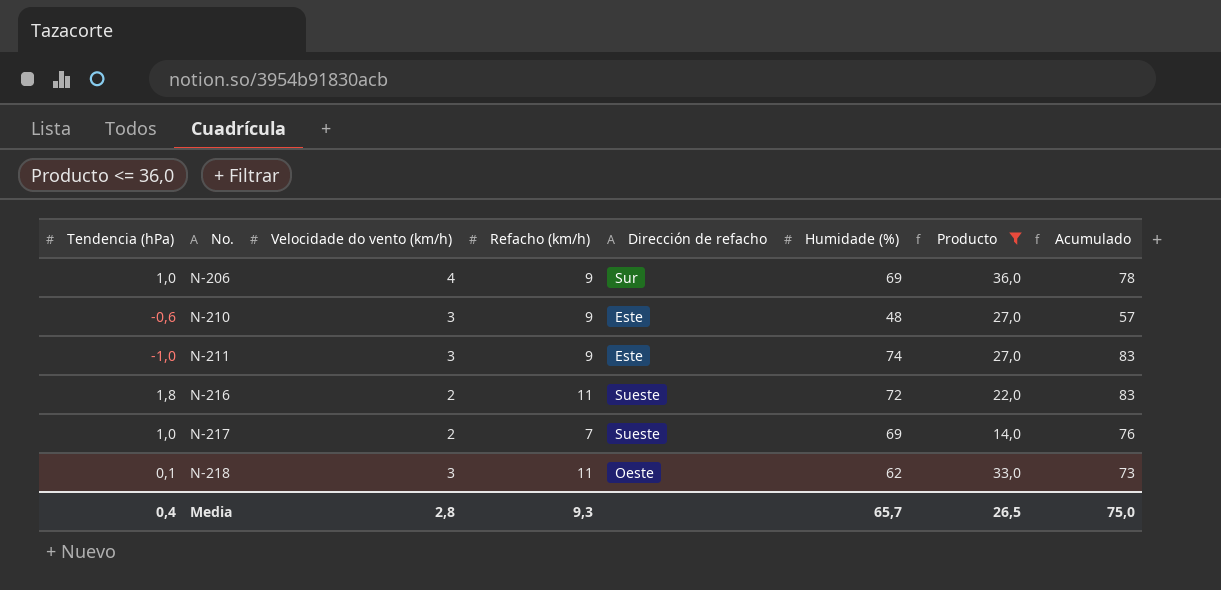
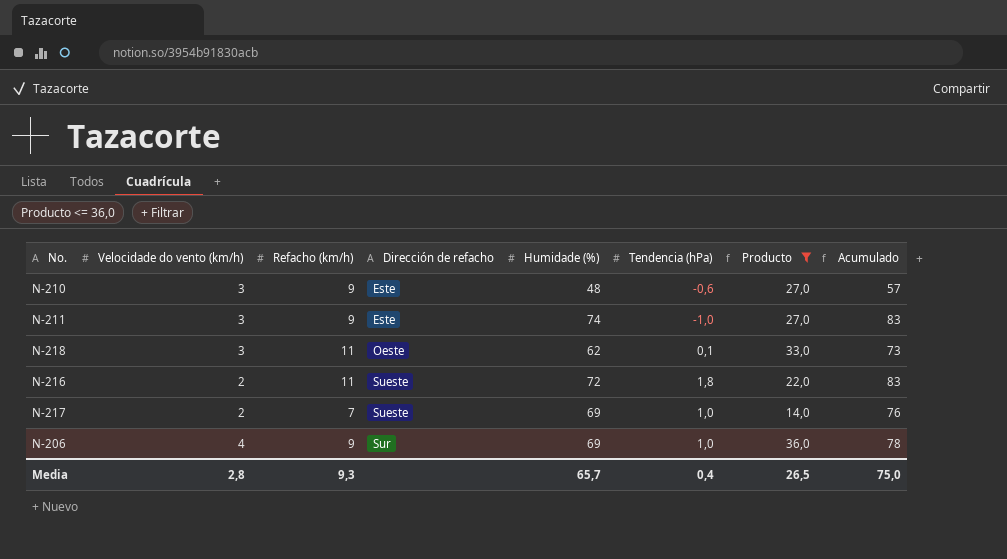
row order: No. ascending -> Dirección de refacho ascending
column Tendencia (hPa) | position: 1 -> 6

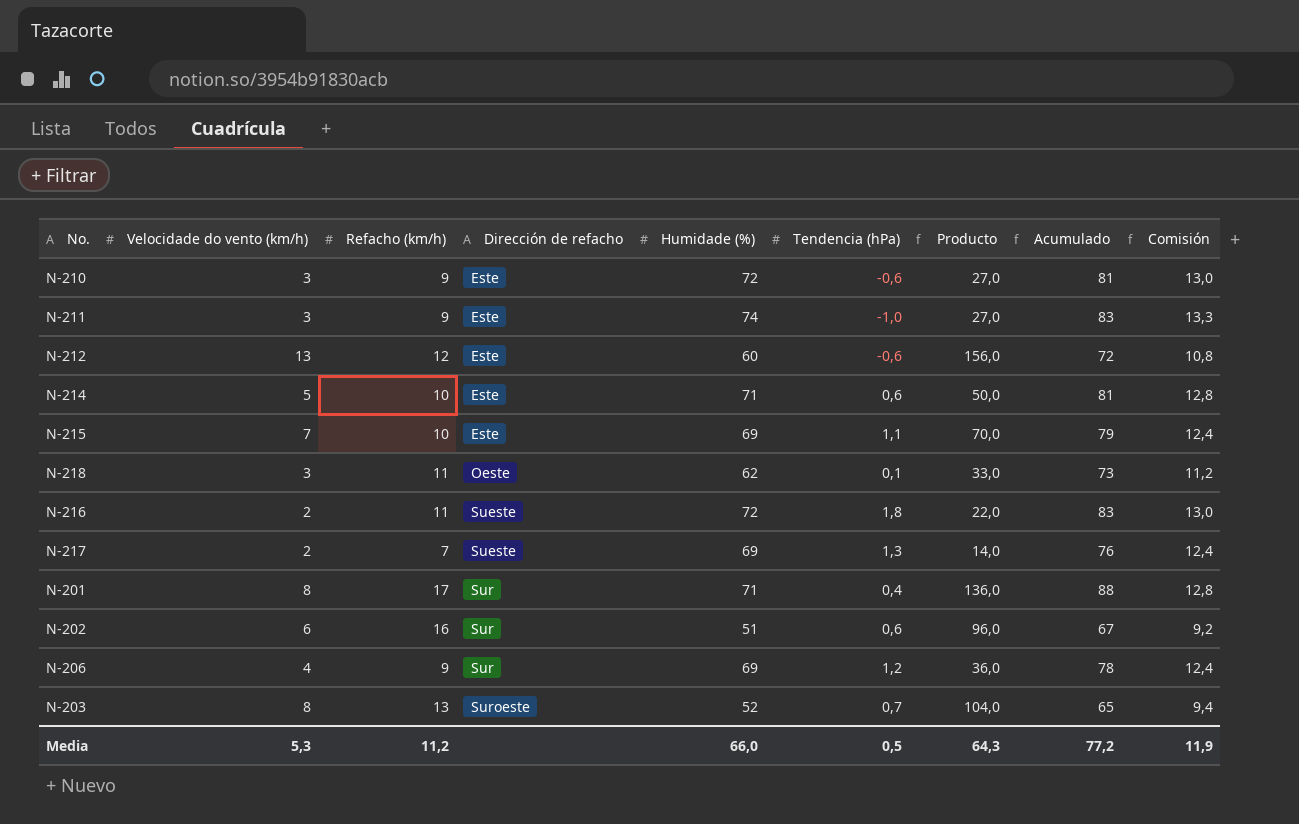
filter: Producto <= 36,0 -> none
column Comisión | formula: none -> [Humidade (%)] * 0,18
N-210 | Humidade (%): 48 -> 72
N-210 | Acumulado: 57 -> 81
N-217 | Tendencia (hPa): 1,0 -> 1,3
N-206 | Tendencia (hPa): 1,0 -> 1,2
Media | Velocidade do vento (km/h): 2,8 -> 5,3
Media | Refacho (km/h): 9,3 -> 11,2
Media | Humidade (%): 65,7 -> 66,0
Media | Tendencia (hPa): 0,4 -> 0,5
Media | Producto: 26,5 -> 64,3
Media | Acumulado: 75,0 -> 77,2

